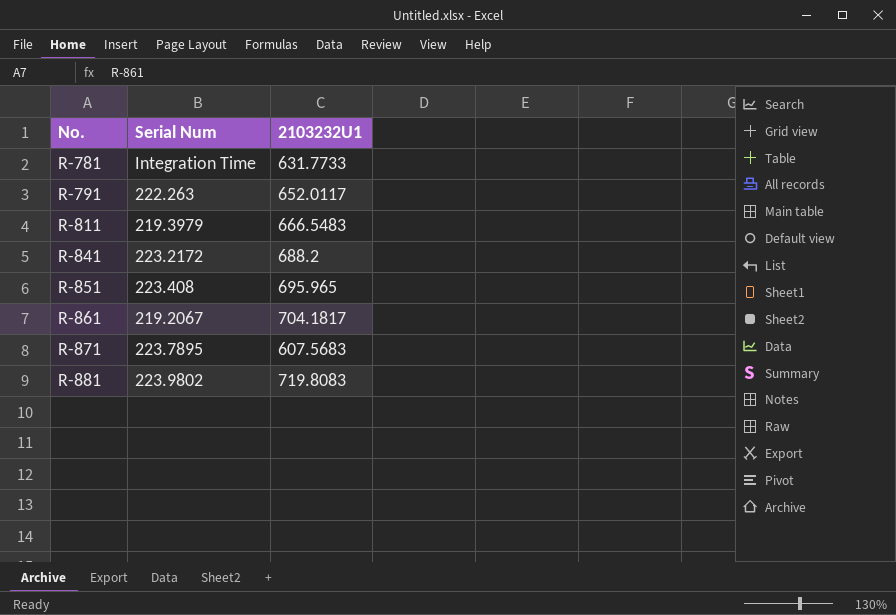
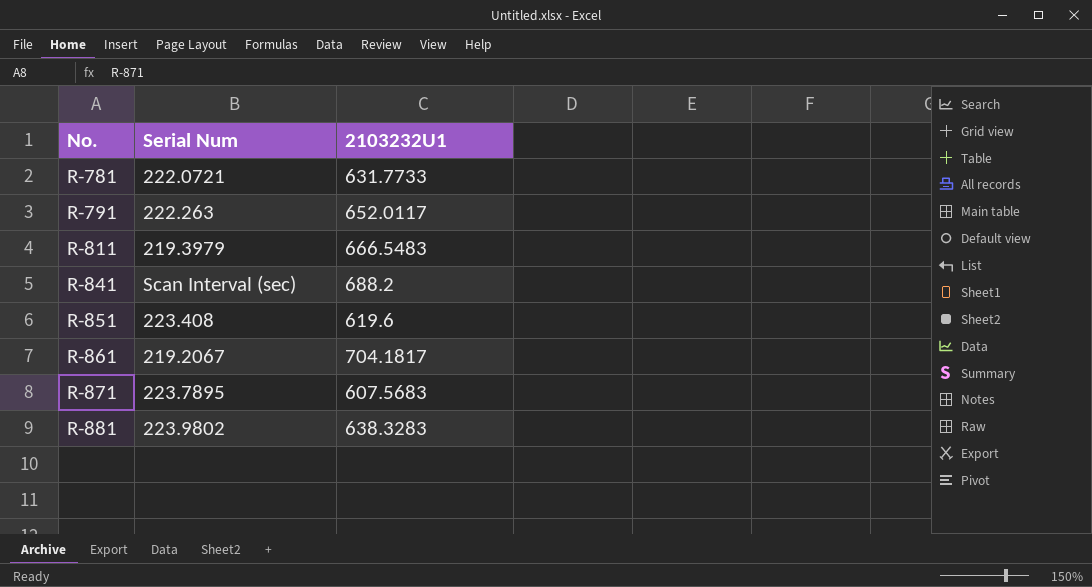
R-781 | Serial Num: Integration Time -> 222.0721
R-841 | Serial Num: 223.2172 -> Scan Interval (sec)
R-851 | 2103232U1: 695.965 -> 619.6
R-881 | 2103232U1: 719.8083 -> 638.3283

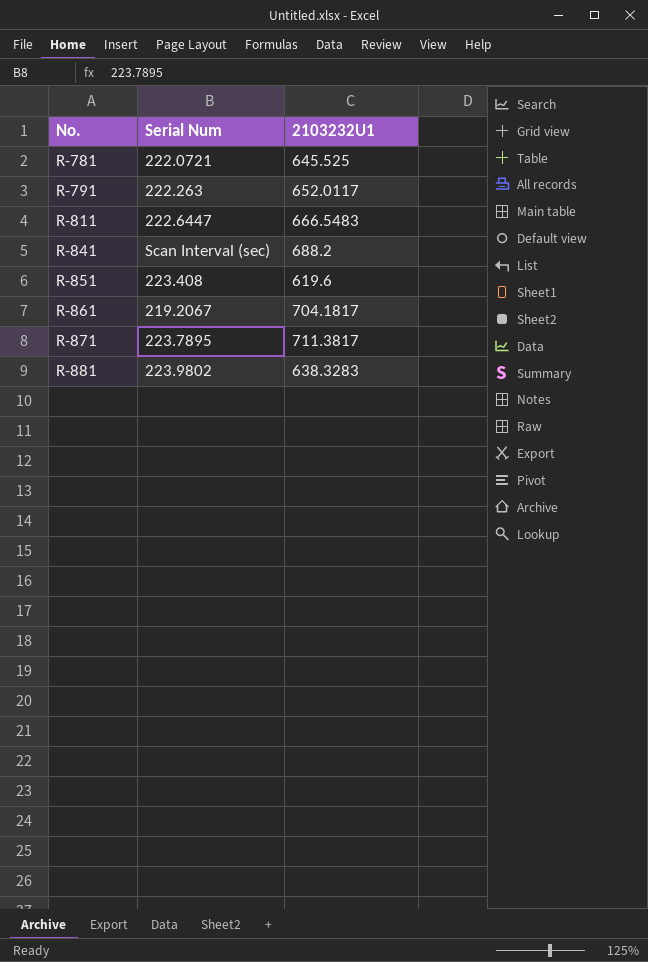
R-781 | 2103232U1: 631.7733 -> 645.525
R-811 | Serial Num: 219.3979 -> 222.6447
R-871 | 2103232U1: 607.5683 -> 711.3817

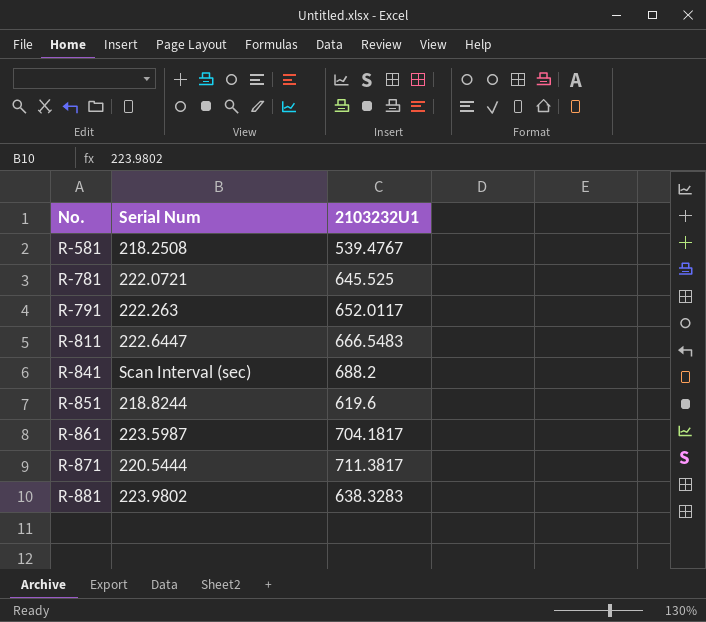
row R-581: none -> 218.2508 | 539.4767
R-851 | Serial Num: 223.408 -> 218.8244
R-861 | Serial Num: 219.2067 -> 223.5987
R-871 | Serial Num: 223.7895 -> 220.5444

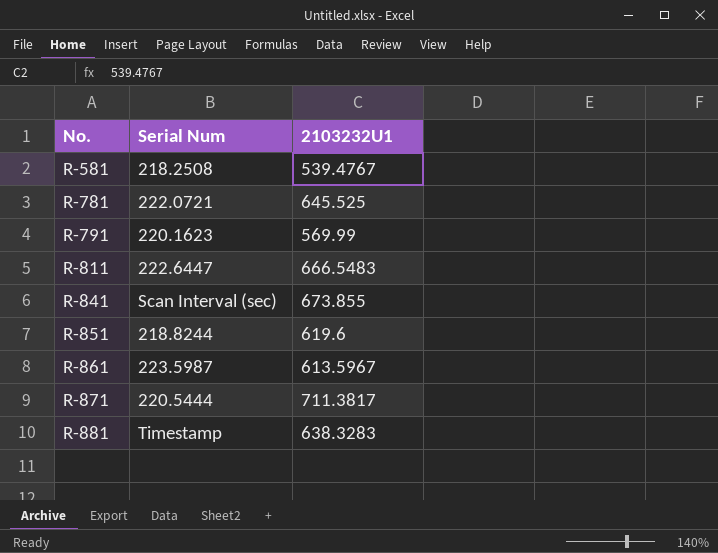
R-791 | Serial Num: 222.263 -> 220.1623
R-791 | 2103232U1: 652.0117 -> 569.99
R-841 | 2103232U1: 688.2 -> 673.855
R-861 | 2103232U1: 704.1817 -> 613.5967
R-881 | Serial Num: 223.9802 -> Timestamp

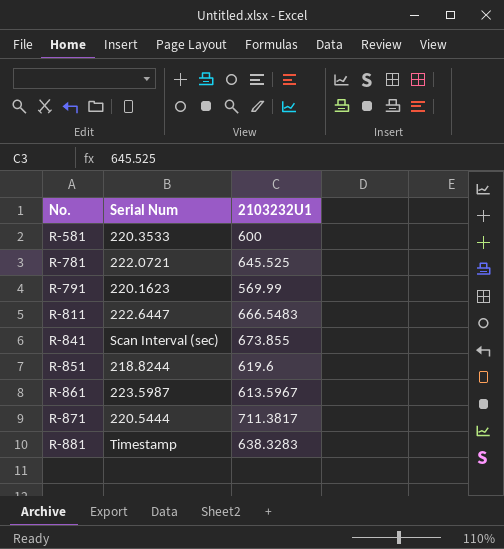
R-581 | Serial Num: 218.2508 -> 220.3533
R-581 | 2103232U1: 539.4767 -> 600

